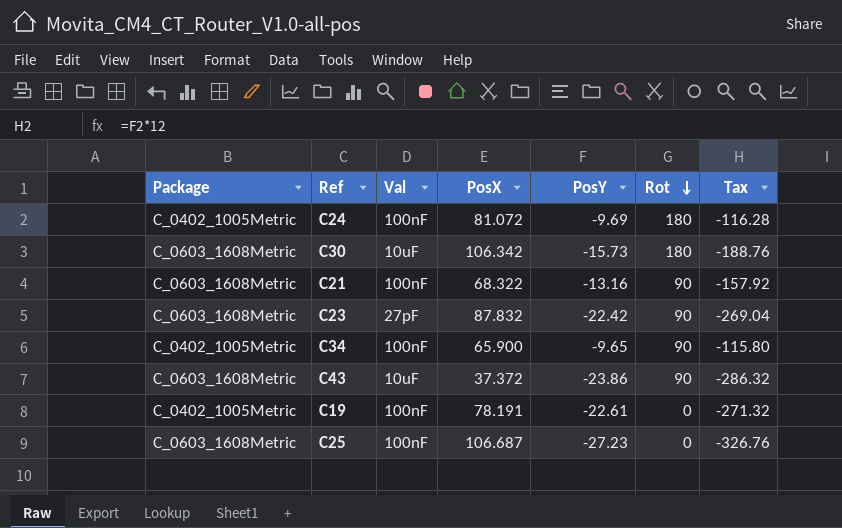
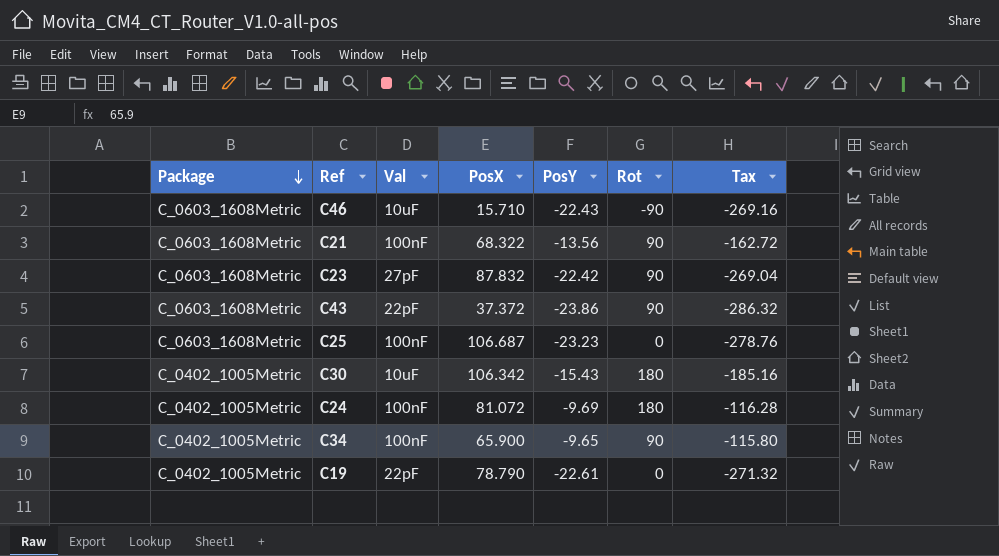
row order: Rot descending -> Package descending
row C46: none -> C_0603_1608Metric | 10uF | 15.710 | -22.43 | -90 | -269.16
C21 | PosY: -13.16 -> -13.56
C21 | Tax: -157.92 -> -162.72
C43 | Val: 10uF -> 22pF
C25 | PosY: -27.23 -> -23.23
C25 | Tax: -326.76 -> -278.76
C30 | Package: C_0603_1608Metric -> C_0402_1005Metric
C30 | PosY: -15.73 -> -15.43
C30 | Tax: -188.76 -> -185.16
C19 | Val: 100nF -> 22pF
C19 | PosX: 78.191 -> 78.790

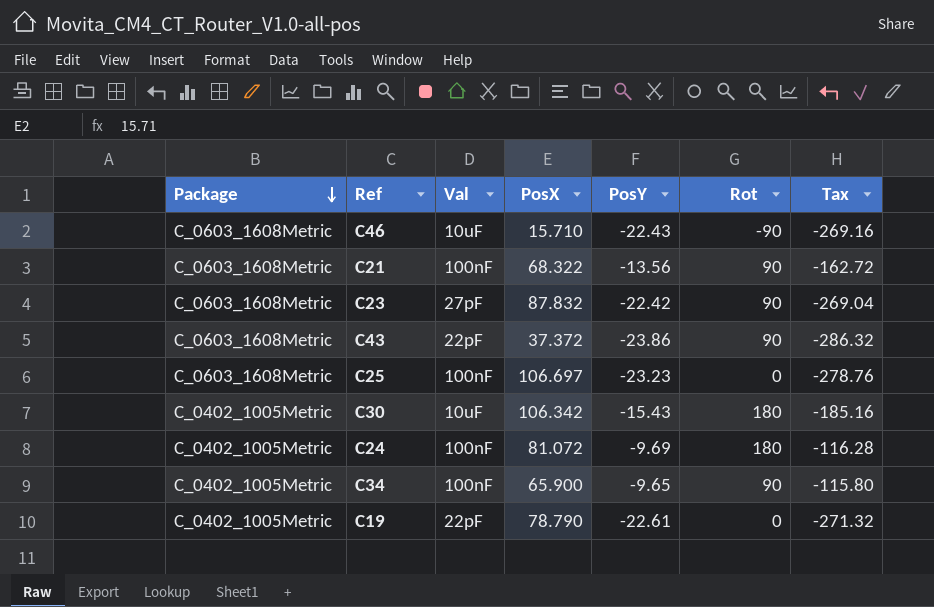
C25 | PosX: 106.687 -> 106.697

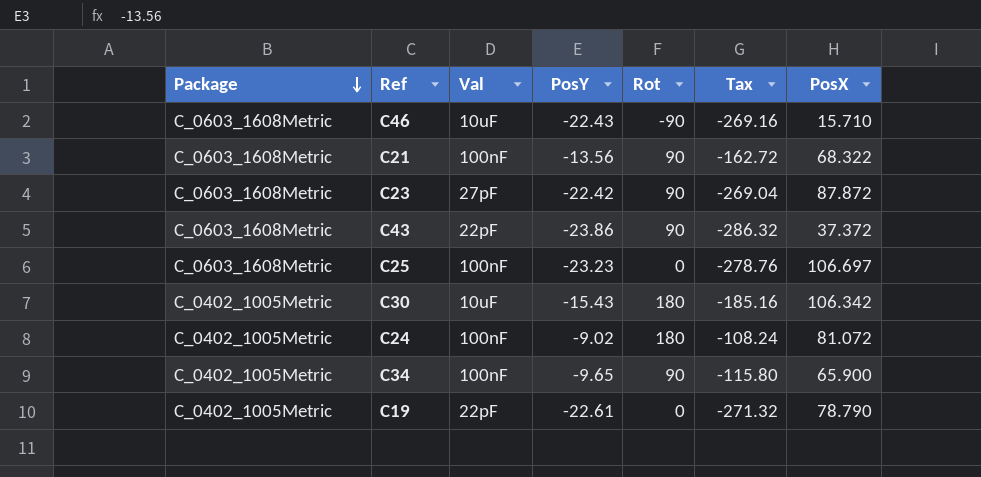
column PosX | position: 4 -> 7
C23 | PosX: 87.832 -> 87.872
C24 | PosY: -9.69 -> -9.02
C24 | Tax: -116.28 -> -108.24

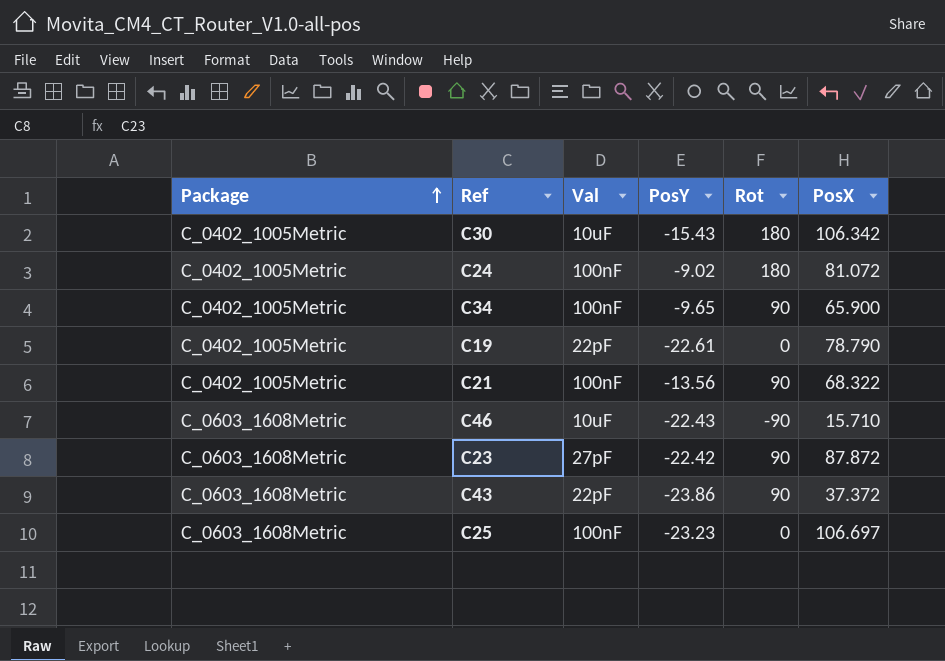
row order: Package descending -> Package ascending
column Tax | formula: [PosY] * 12 -> none
C21 | Package: C_0603_1608Metric -> C_0402_1005Metric

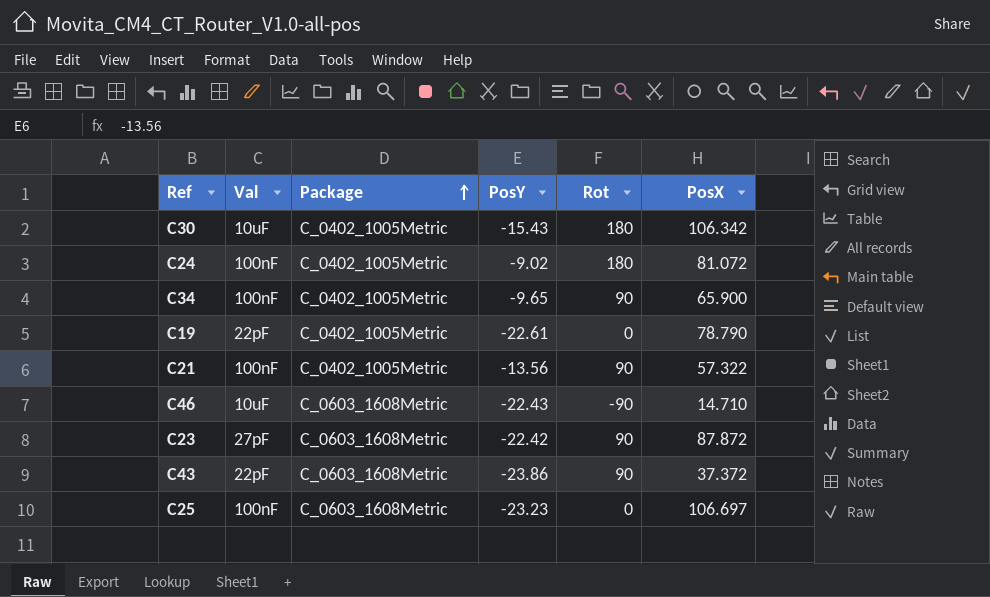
column Package | position: 1 -> 3
C21 | PosX: 68.322 -> 57.322
C46 | PosX: 15.710 -> 14.710

